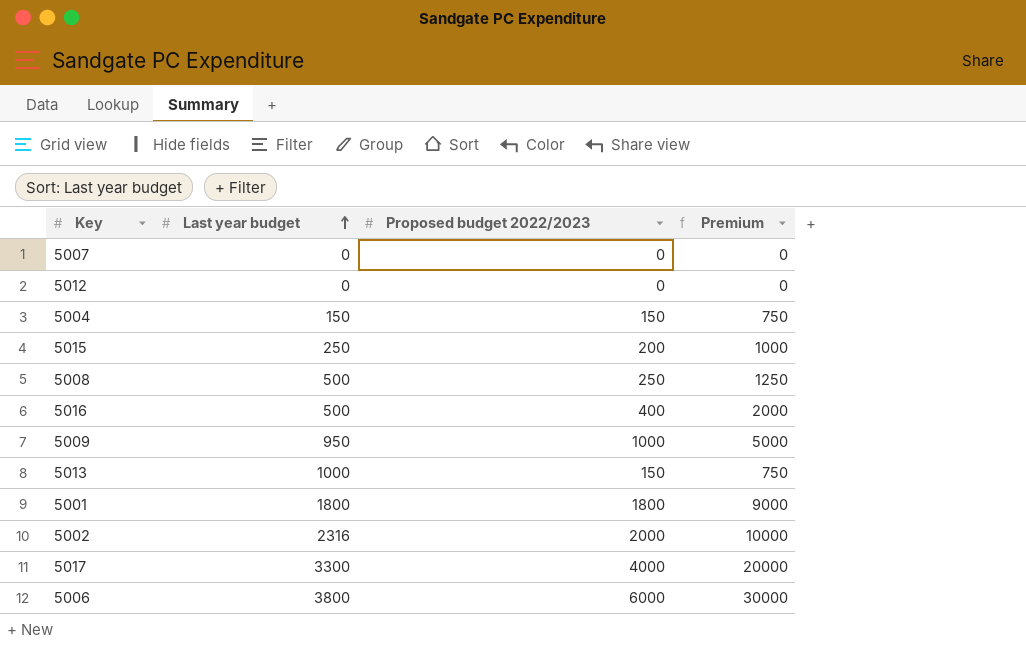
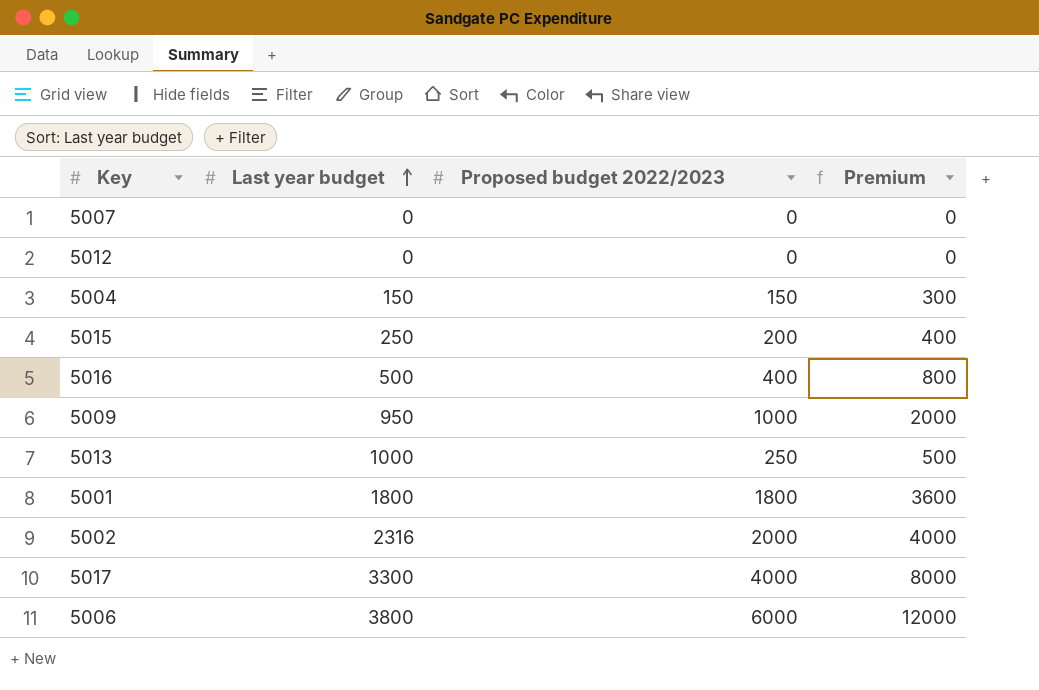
column Premium | formula: [Proposed budget 2022/2023] * 5 -> [Proposed budget 2022/2023] * 2
row 5008: 500 | 250 | 1250 -> none
5013 | Proposed budget 2022/2023: 150 -> 250

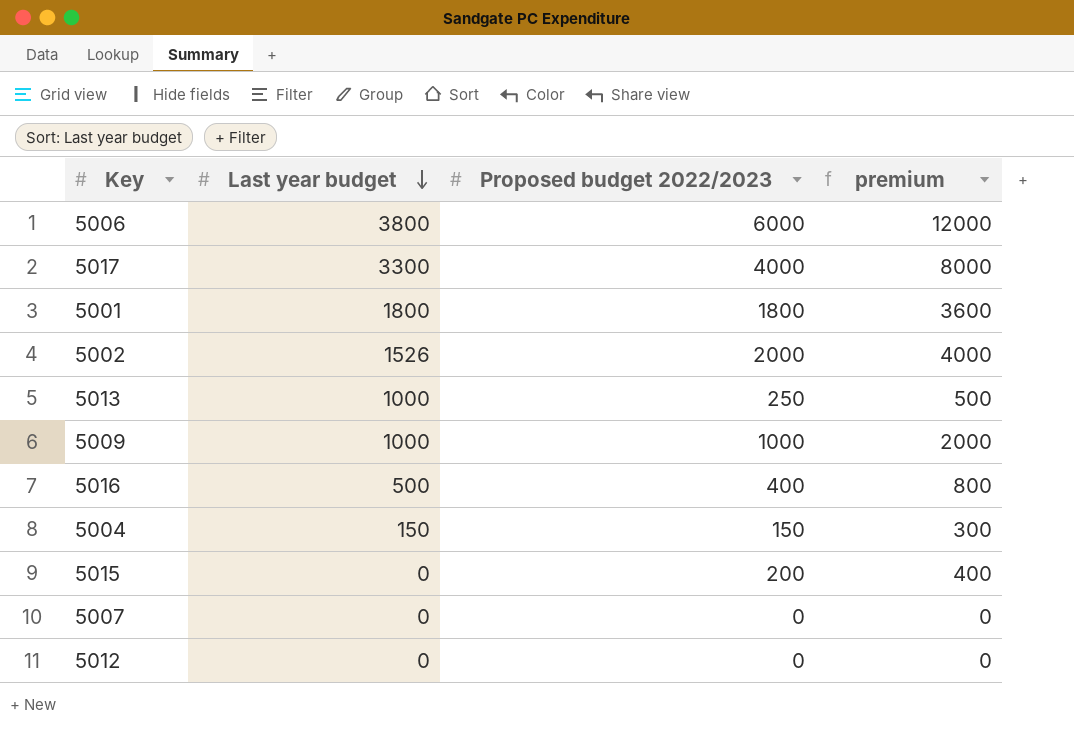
row order: Last year budget ascending -> Last year budget descending
column name: Premium -> premium
5002 | Last year budget: 2316 -> 1526
5009 | Last year budget: 950 -> 1000
5015 | Last year budget: 250 -> 0

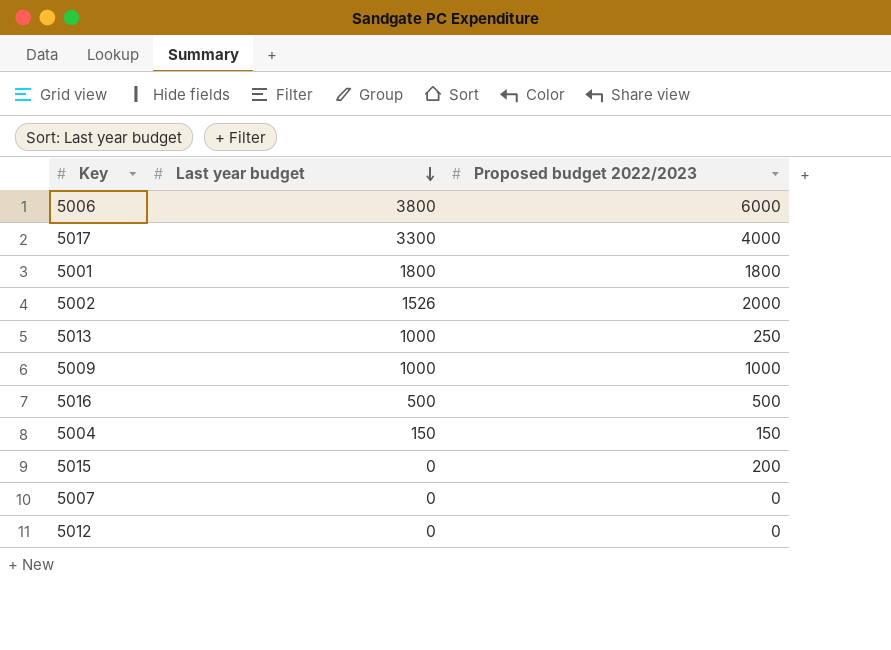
column premium | formula: [Proposed budget 2022/2023] * 2 -> none
5016 | Proposed budget 2022/2023: 400 -> 500

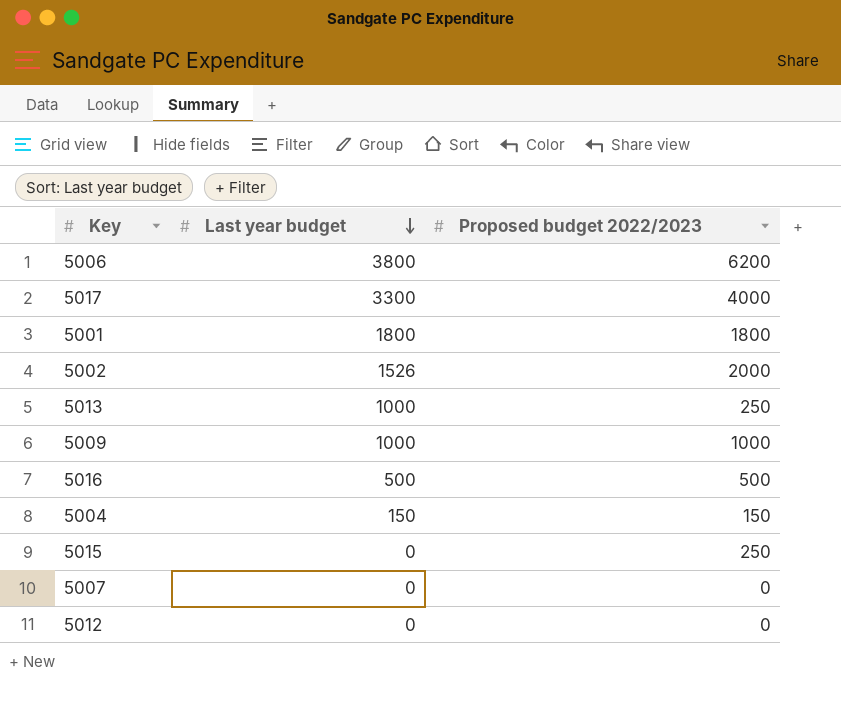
5006 | Proposed budget 2022/2023: 6000 -> 6200
5015 | Proposed budget 2022/2023: 200 -> 250

